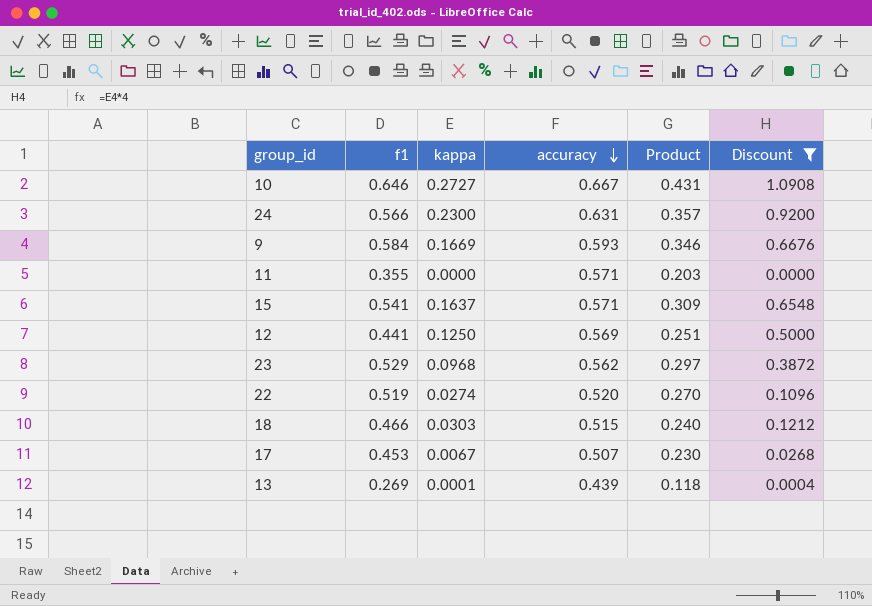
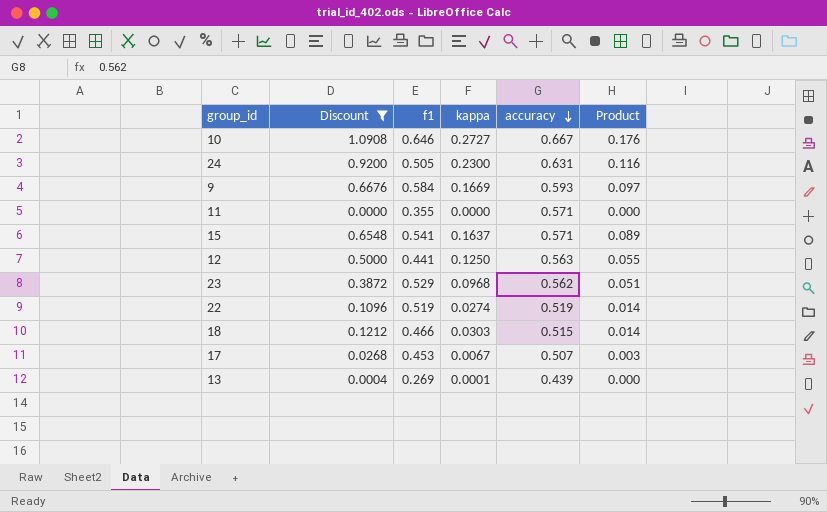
column Discount | position: 6 -> 2
column Product | formula: [f1] * [accuracy] -> [f1] * [kappa]
24 | f1: 0.566 -> 0.505
12 | accuracy: 0.569 -> 0.563
22 | accuracy: 0.520 -> 0.519

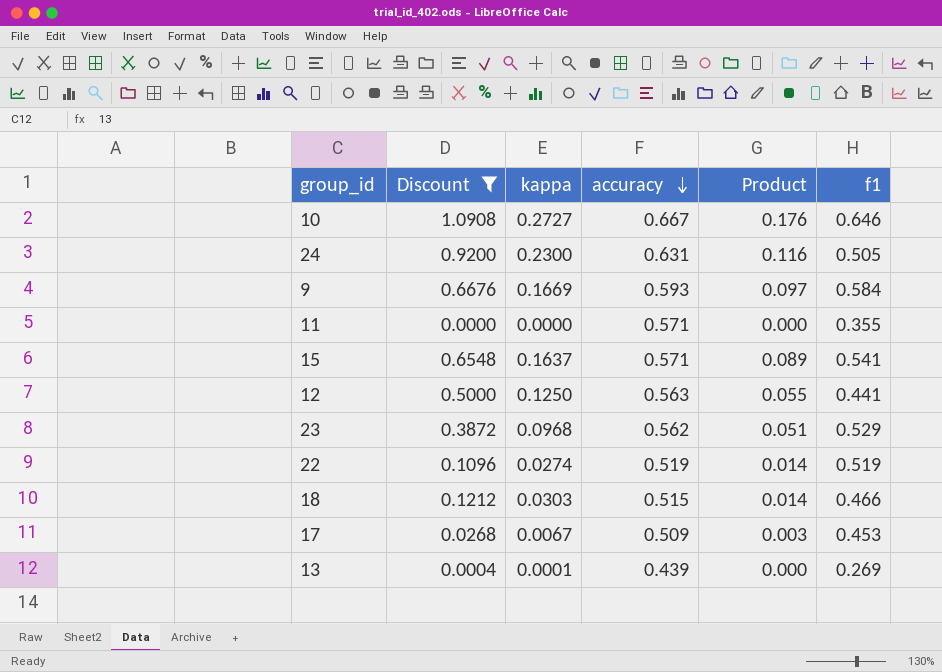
column f1 | position: 3 -> 6
17 | accuracy: 0.507 -> 0.509

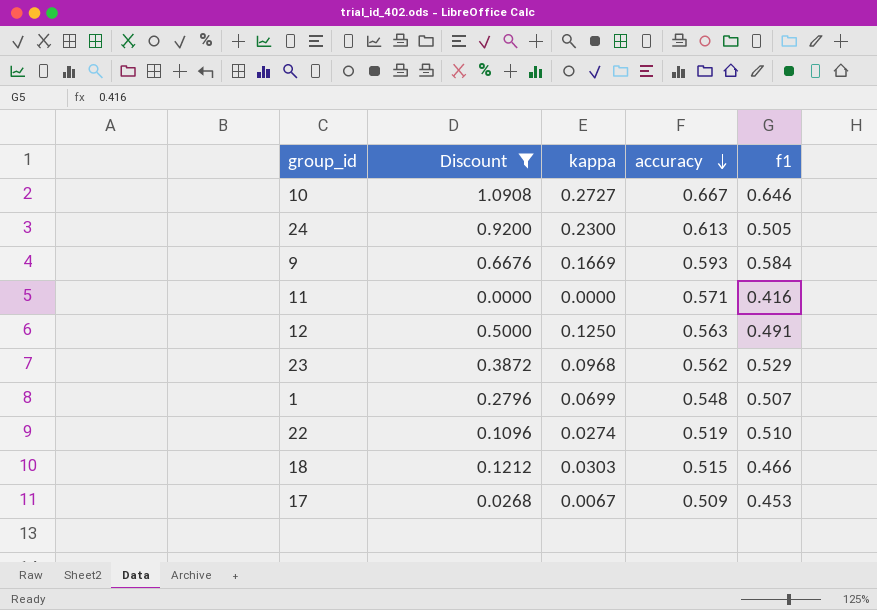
column Product | formula: [kappa] * [f1] -> none
row 15: 0.6548 | 0.1637 | 0.571 | 0.089 | 0.541 -> none
row 13: 0.0004 | 0.0001 | 0.439 | 0.000 | 0.269 -> none
24 | accuracy: 0.631 -> 0.613
11 | f1: 0.355 -> 0.416
12 | f1: 0.441 -> 0.491
row 1: none -> 0.2796 | 0.0699 | 0.548 | 0.507
22 | f1: 0.519 -> 0.510

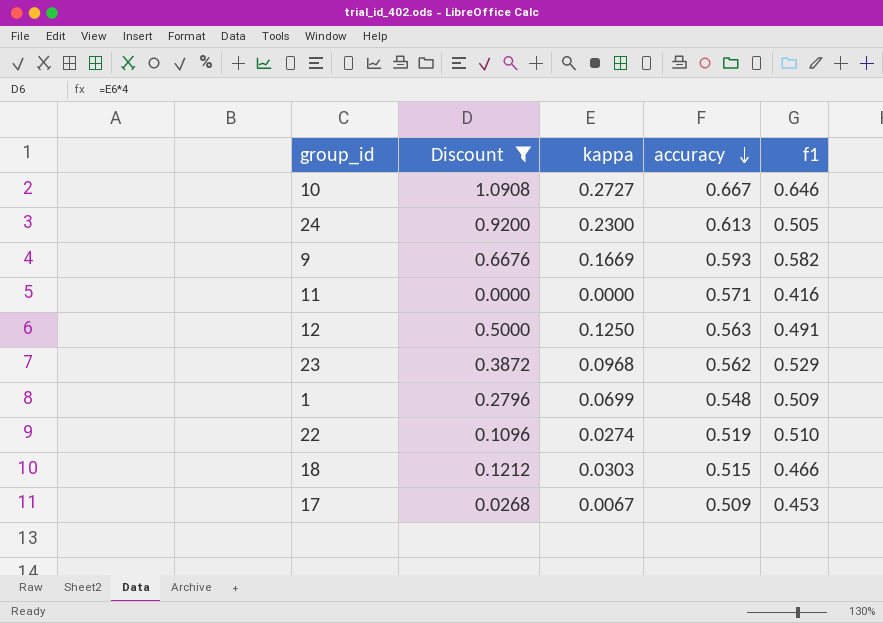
9 | f1: 0.584 -> 0.582
1 | f1: 0.507 -> 0.509

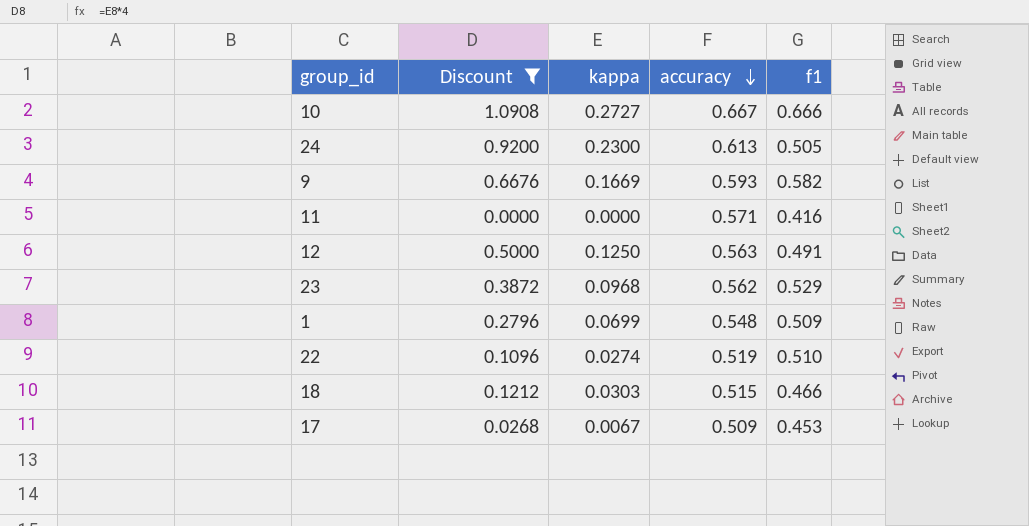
10 | f1: 0.646 -> 0.666

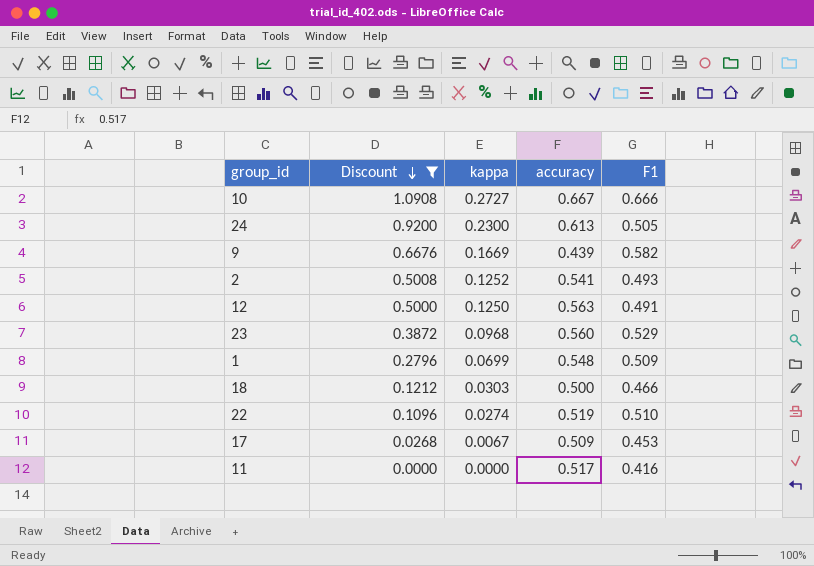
row order: accuracy descending -> Discount descending
column name: f1 -> F1
9 | accuracy: 0.593 -> 0.439
row 2: none -> 0.5008 | 0.1252 | 0.541 | 0.493
23 | accuracy: 0.562 -> 0.560
18 | accuracy: 0.515 -> 0.500
11 | accuracy: 0.571 -> 0.517

